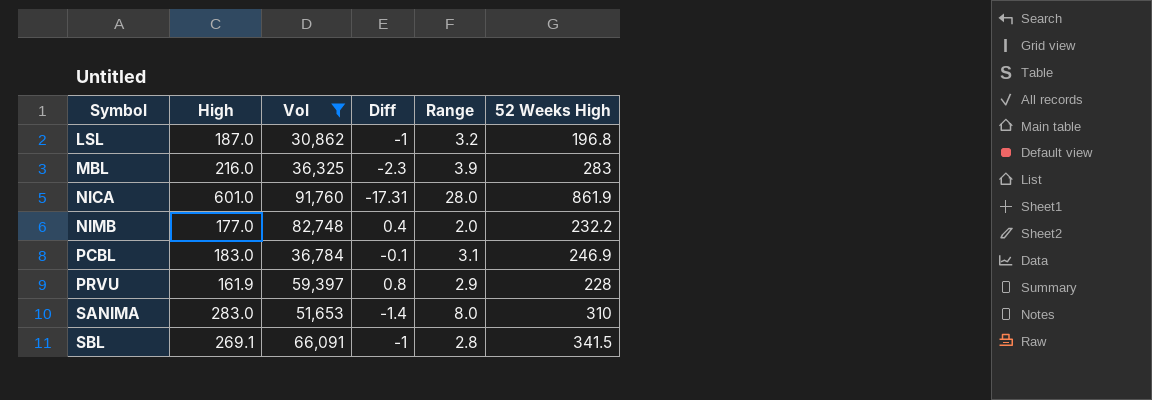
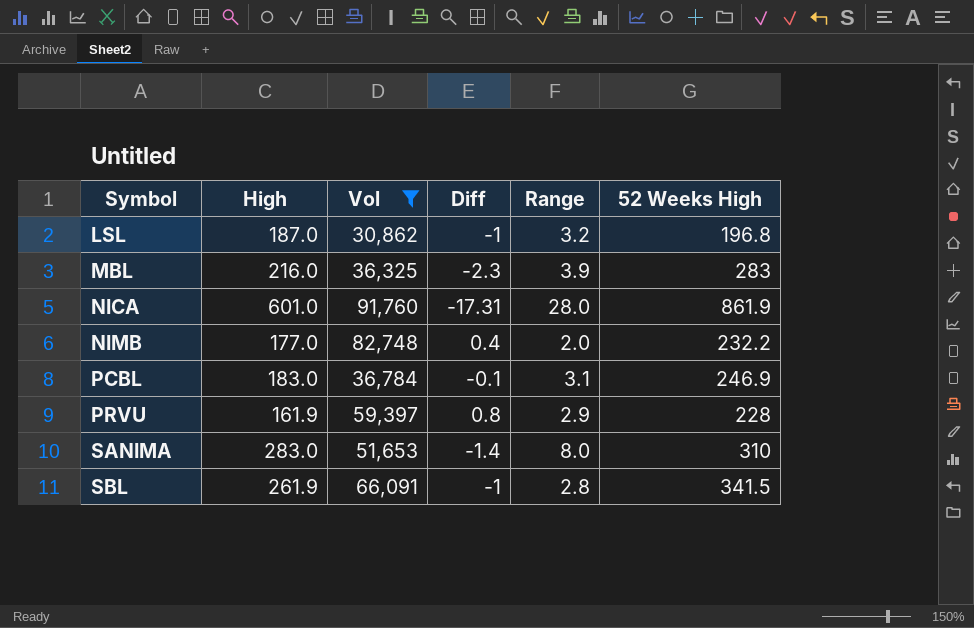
SBL | High: 269.1 -> 261.9

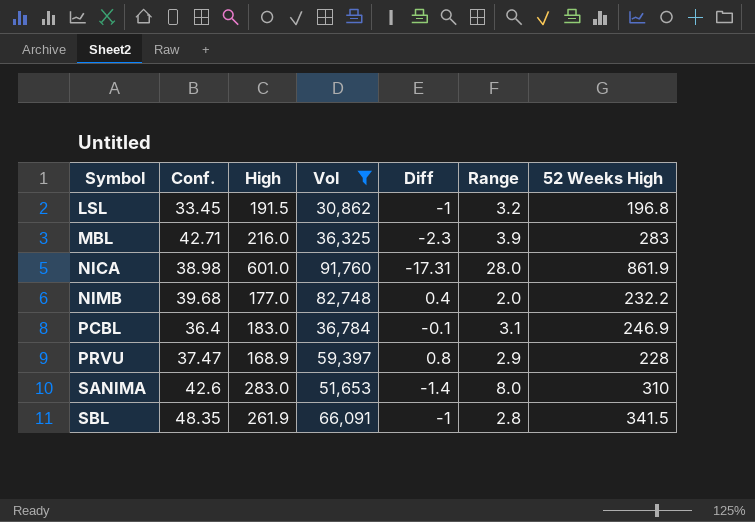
column Conf. | position: none -> 2
LSL | High: 187.0 -> 191.5
PRVU | High: 161.9 -> 168.9

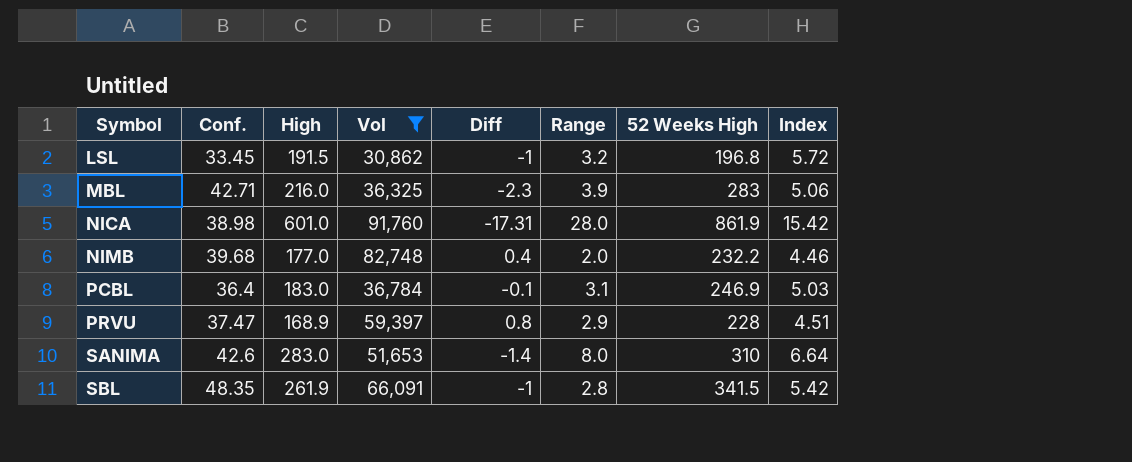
column Index | formula: none -> [High] / [Conf.]

